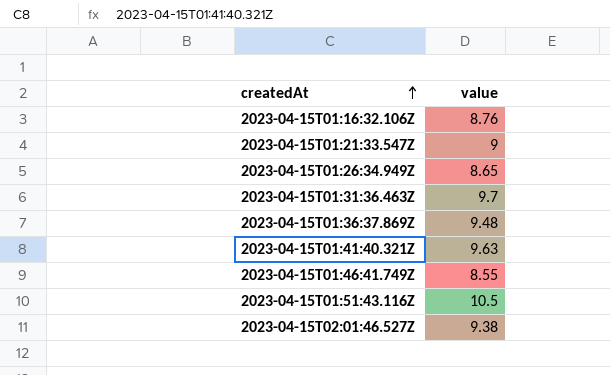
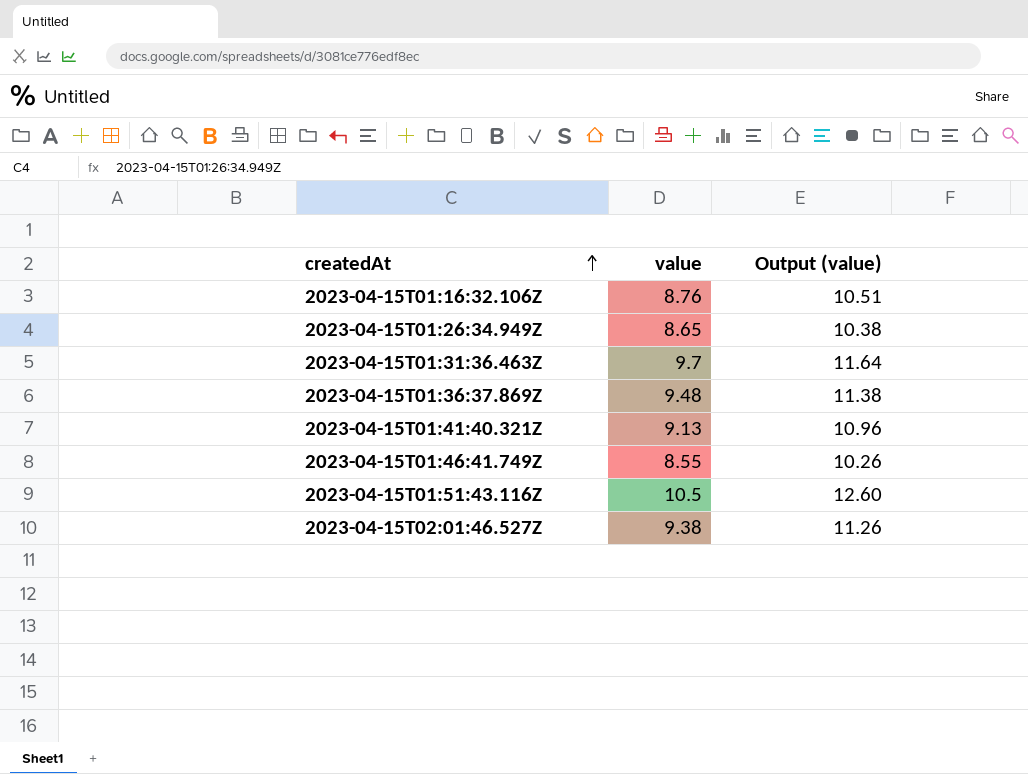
column Output (value) | formula: none -> [value] * 1.2
row 2023-04-15T01:21:33.547Z: 9 -> none
2023-04-15T01:41:40.321Z | value: 9.63 -> 9.13

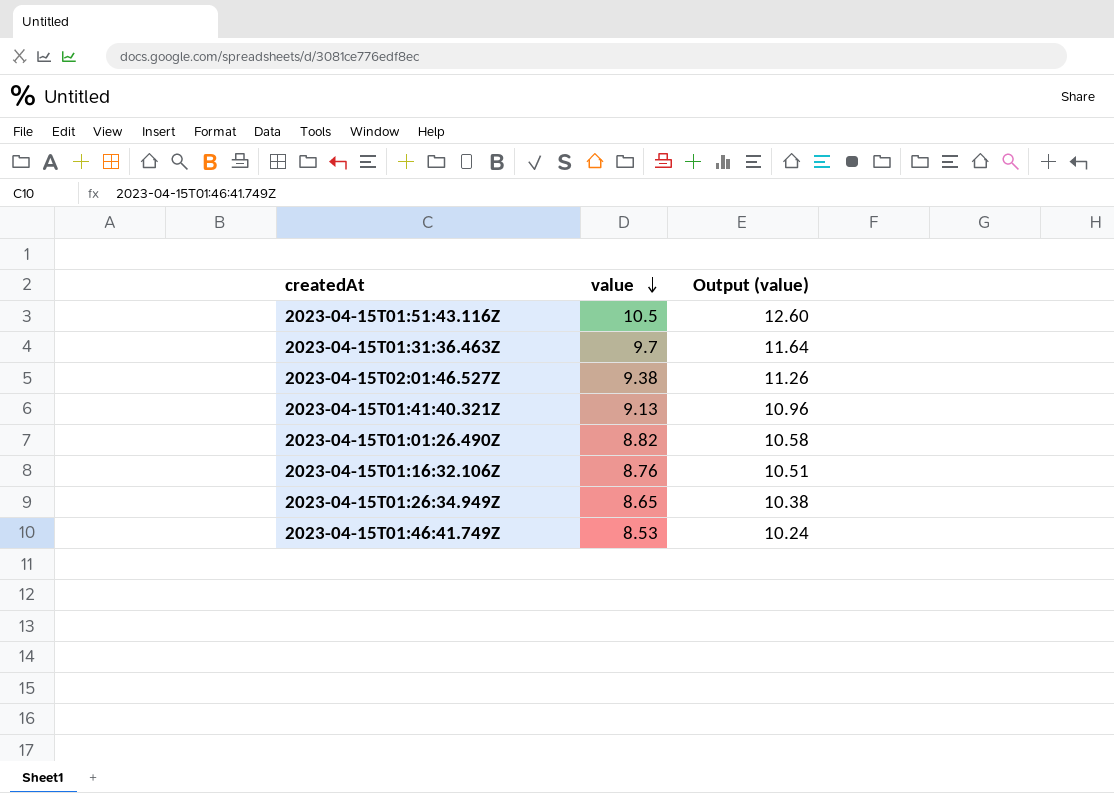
row order: createdAt ascending -> value descending
row 2023-04-15T01:36:37.869Z: 9.48 | 11.38 -> none
row 2023-04-15T01:01:26.490Z: none -> 8.82 | 10.58
2023-04-15T01:46:41.749Z | value: 8.55 -> 8.53
2023-04-15T01:46:41.749Z | Output (value): 10.26 -> 10.24

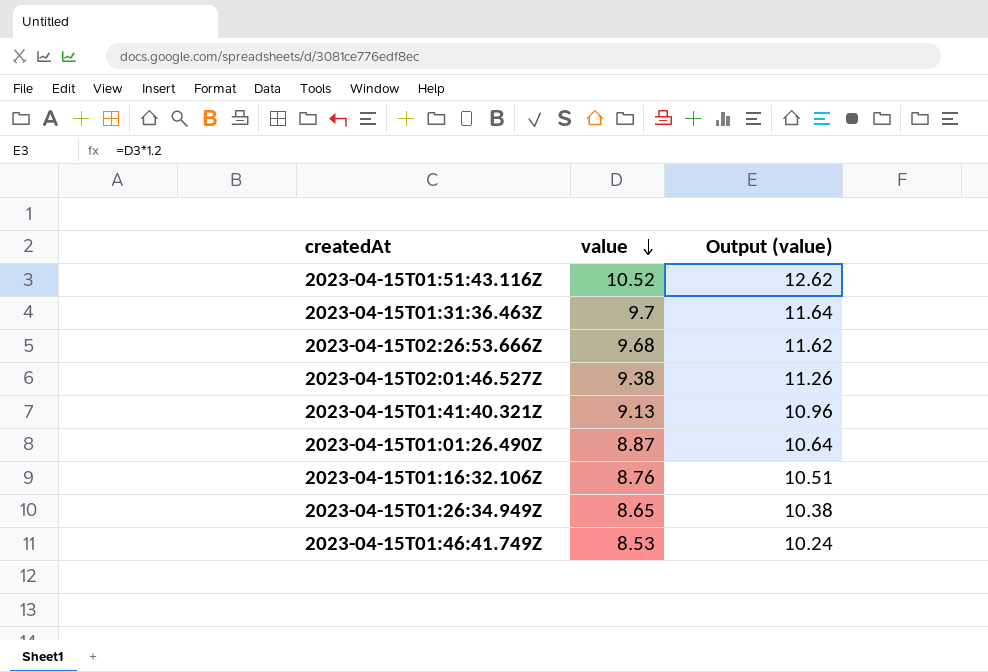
2023-04-15T01:51:43.116Z | value: 10.5 -> 10.52
2023-04-15T01:51:43.116Z | Output (value): 12.60 -> 12.62
row 2023-04-15T02:26:53.666Z: none -> 9.68 | 11.62
2023-04-15T01:01:26.490Z | value: 8.82 -> 8.87
2023-04-15T01:01:26.490Z | Output (value): 10.58 -> 10.64

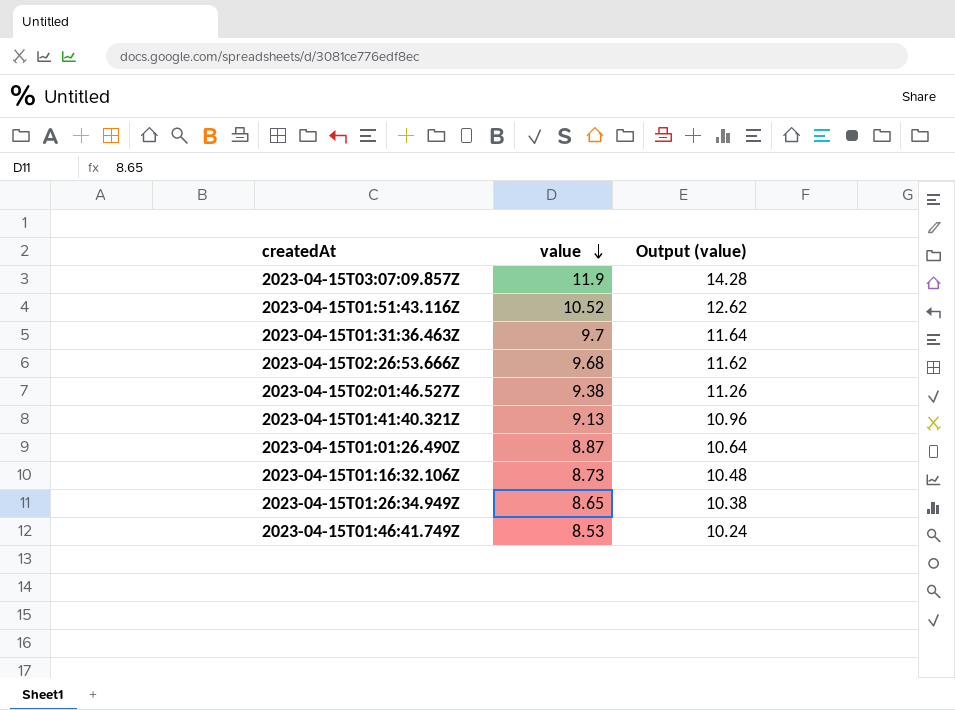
row 2023-04-15T03:07:09.857Z: none -> 11.9 | 14.28
2023-04-15T01:16:32.106Z | value: 8.76 -> 8.73
2023-04-15T01:16:32.106Z | Output (value): 10.51 -> 10.48

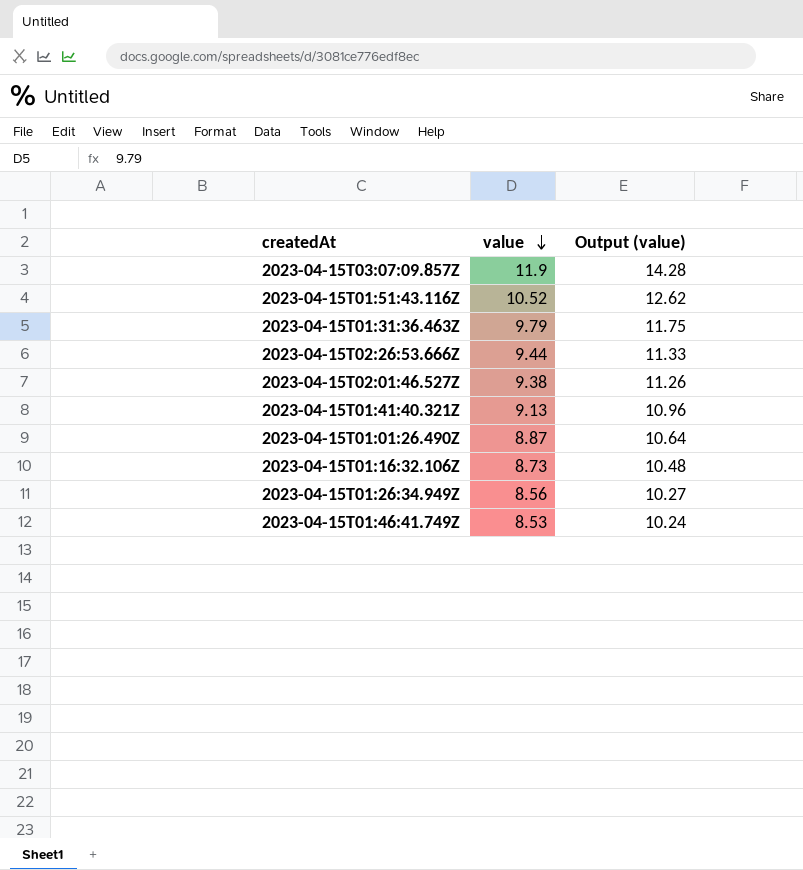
2023-04-15T01:31:36.463Z | value: 9.7 -> 9.79
2023-04-15T01:31:36.463Z | Output (value): 11.64 -> 11.75
2023-04-15T02:26:53.666Z | value: 9.68 -> 9.44
2023-04-15T02:26:53.666Z | Output (value): 11.62 -> 11.33
2023-04-15T01:26:34.949Z | value: 8.65 -> 8.56
2023-04-15T01:26:34.949Z | Output (value): 10.38 -> 10.27

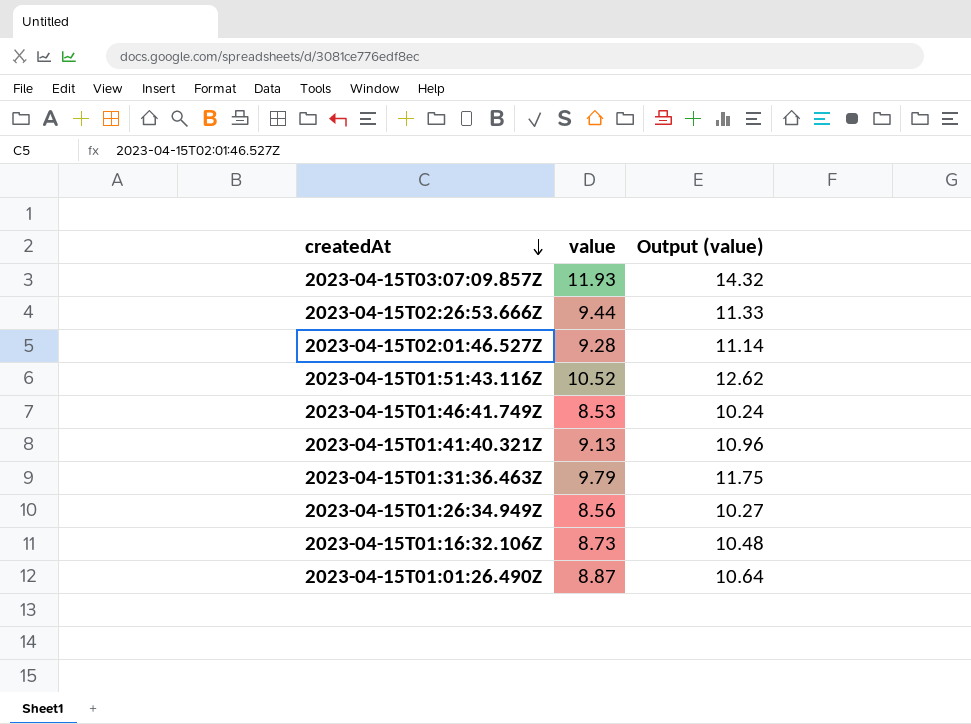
row order: value descending -> createdAt descending
2023-04-15T03:07:09.857Z | value: 11.9 -> 11.93
2023-04-15T03:07:09.857Z | Output (value): 14.28 -> 14.32
2023-04-15T02:01:46.527Z | value: 9.38 -> 9.28
2023-04-15T02:01:46.527Z | Output (value): 11.26 -> 11.14

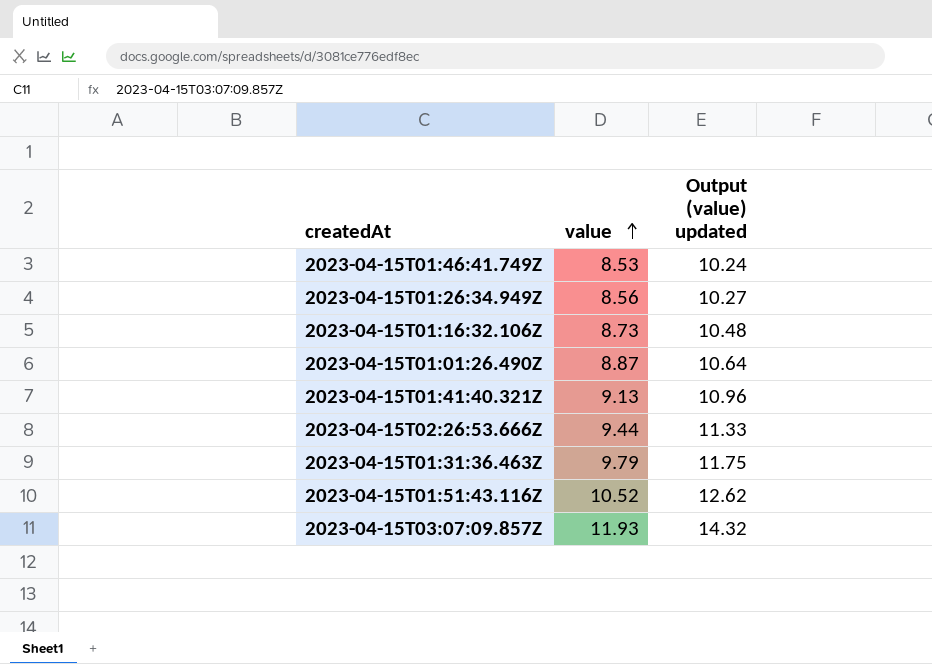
row order: createdAt descending -> value ascending
column name: Output (value) -> Output (value) updated
row 2023-04-15T02:01:46.527Z: 9.28 | 11.14 -> none

